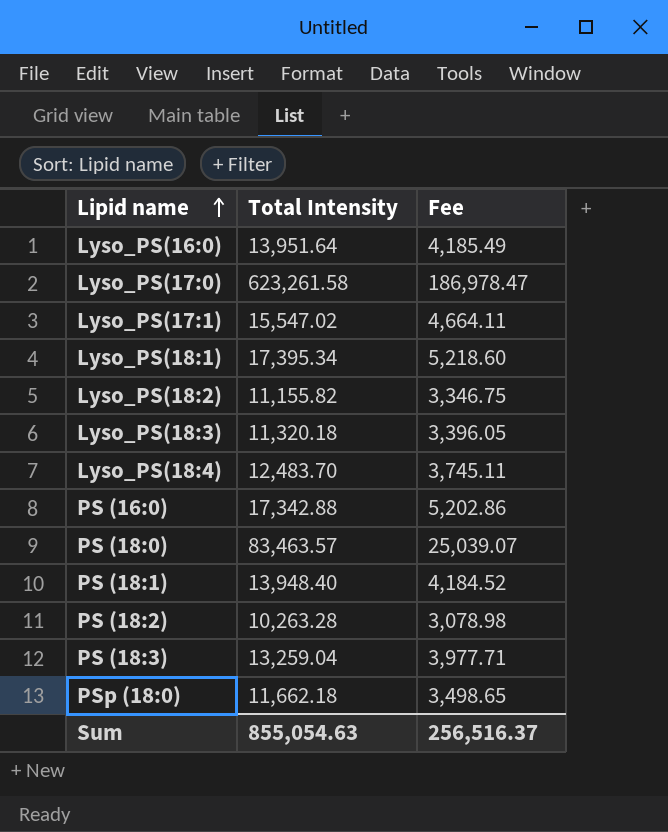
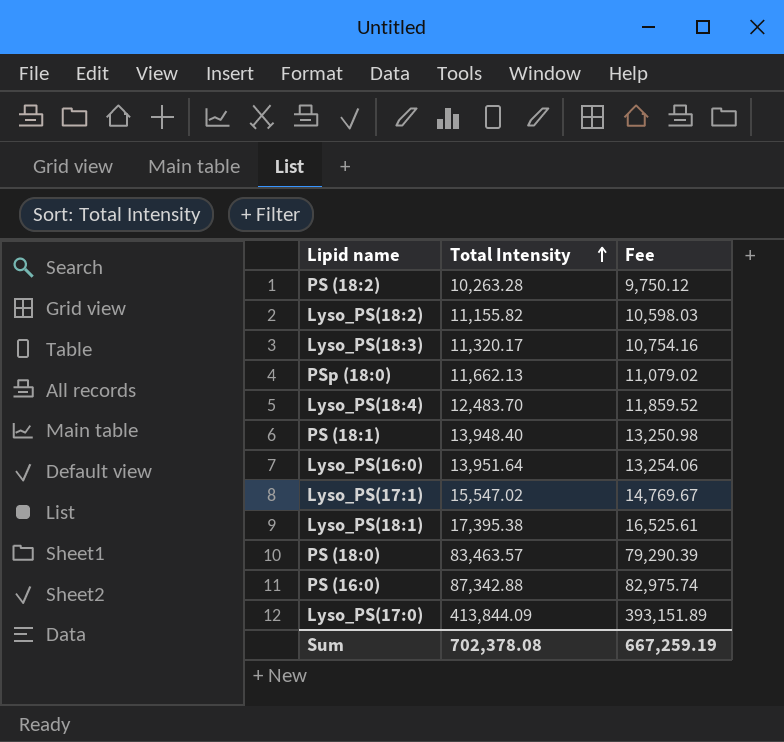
row order: Lipid name ascending -> Total Intensity ascending
column Fee | formula: [Total Intensity] * 0.3 -> [Total Intensity] * 0.95
row PS (18:3): 13,259.04 | 3,977.71 -> none
Lyso_PS(18:3) | Total Intensity: 11,320.18 -> 11,320.17
PSp (18:0) | Total Intensity: 11,662.18 -> 11,662.13
Lyso_PS(18:1) | Total Intensity: 17,395.34 -> 17,395.38
PS (16:0) | Total Intensity: 17,342.88 -> 87,342.88
Lyso_PS(17:0) | Total Intensity: 623,261.58 -> 413,844.09
Sum | Total Intensity: 855,054.63 -> 702,378.08
Sum | Fee: 256,516.37 -> 667,259.19

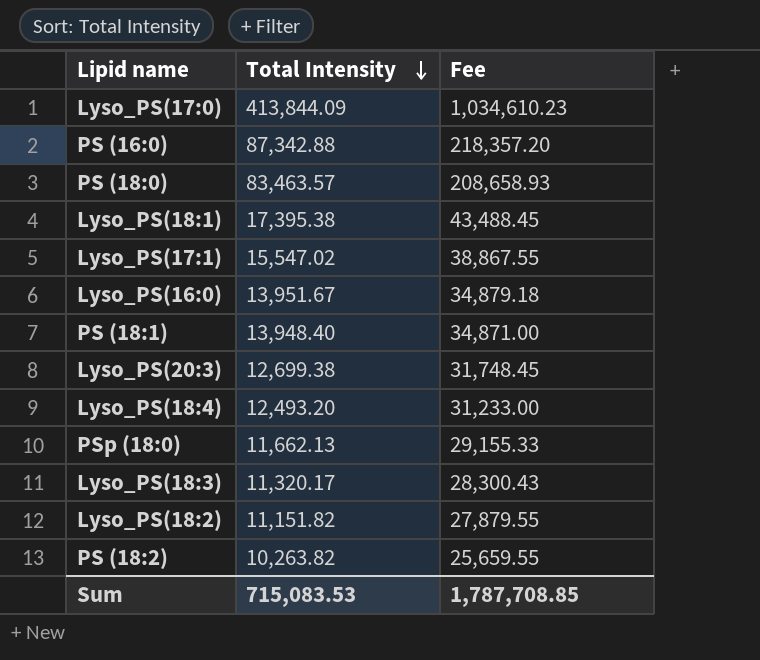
row order: Total Intensity ascending -> Total Intensity descending
column Fee | formula: [Total Intensity] * 0.95 -> [Total Intensity] * 2.5
Lyso_PS(16:0) | Total Intensity: 13,951.64 -> 13,951.67
row Lyso_PS(20:3): none -> 12,699.38 | 31,748.45
Lyso_PS(18:4) | Total Intensity: 12,483.70 -> 12,493.20
Lyso_PS(18:2) | Total Intensity: 11,155.82 -> 11,151.82
PS (18:2) | Total Intensity: 10,263.28 -> 10,263.82
Sum | Total Intensity: 702,378.08 -> 715,083.53
Sum | Fee: 667,259.19 -> 1,787,708.85

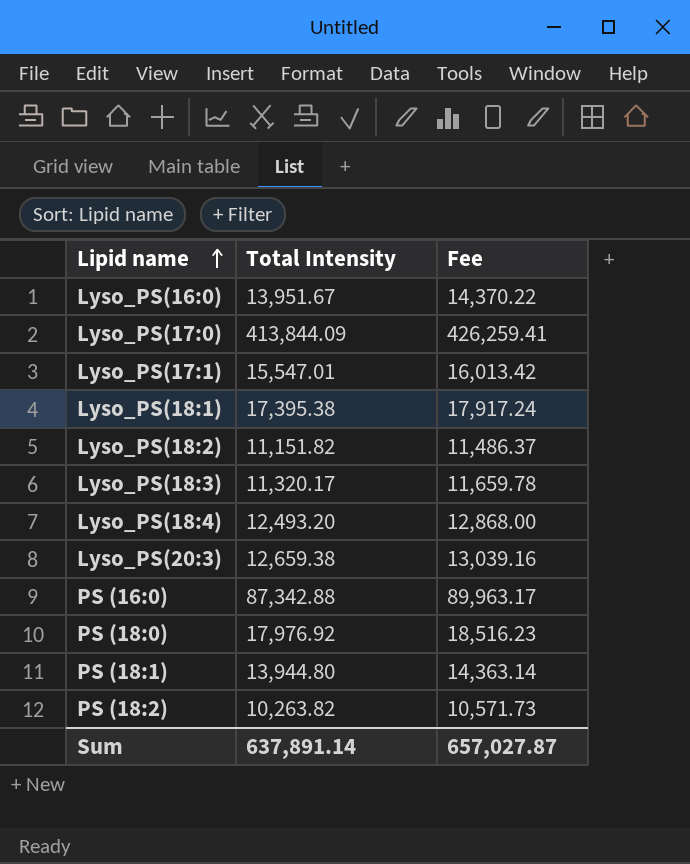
row order: Total Intensity descending -> Lipid name ascending
column Fee | formula: [Total Intensity] * 2.5 -> [Total Intensity] * 1.03
row PSp (18:0): 11,662.13 | 29,155.33 -> none
Lyso_PS(17:1) | Total Intensity: 15,547.02 -> 15,547.01
Lyso_PS(20:3) | Total Intensity: 12,699.38 -> 12,659.38
PS (18:0) | Total Intensity: 83,463.57 -> 17,976.92
PS (18:1) | Total Intensity: 13,948.40 -> 13,944.80
Sum | Total Intensity: 715,083.53 -> 637,891.14
Sum | Fee: 1,787,708.85 -> 657,027.87

